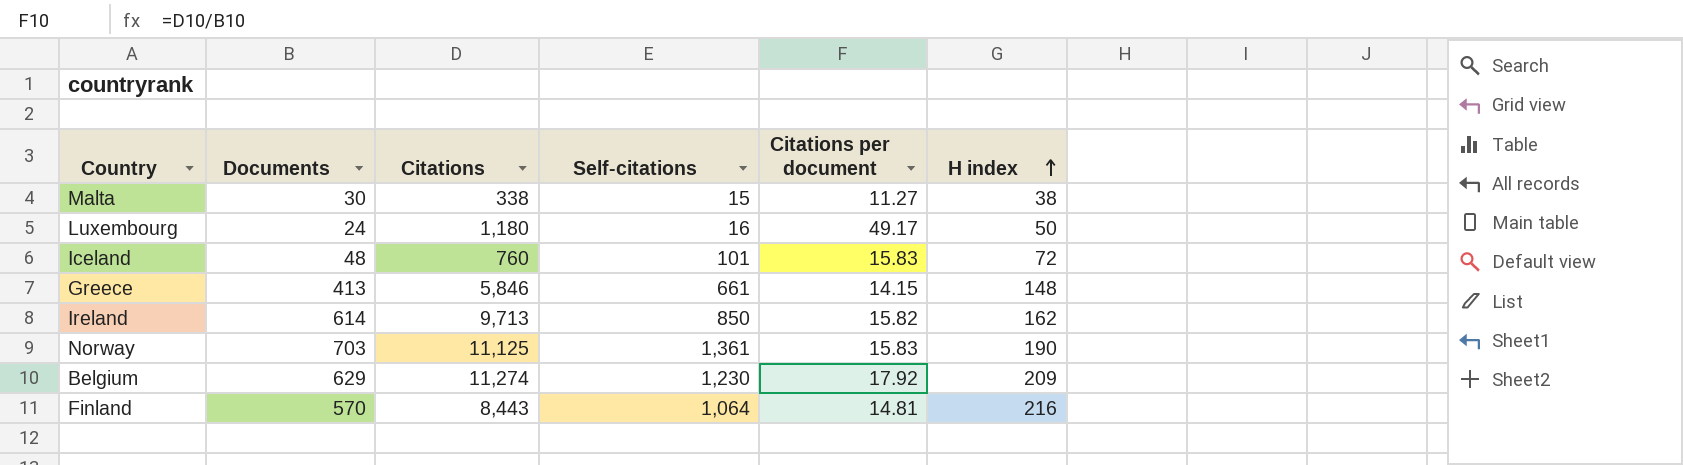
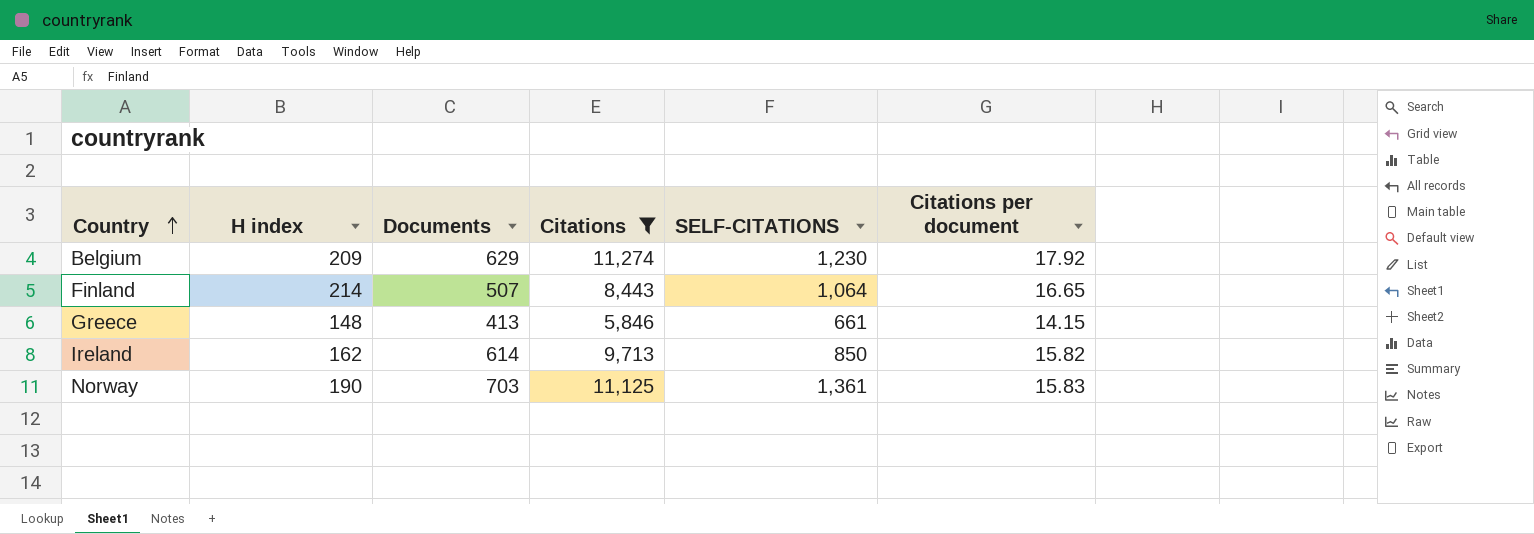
filter: none -> Citations >= 5,846
row order: H index ascending -> Country ascending
column H index | position: 6 -> 2
column name: Self-citations -> SELF-CITATIONS
Finland | H index: 216 -> 214
Finland | Documents: 570 -> 507
Finland | Citations per document: 14.81 -> 16.65

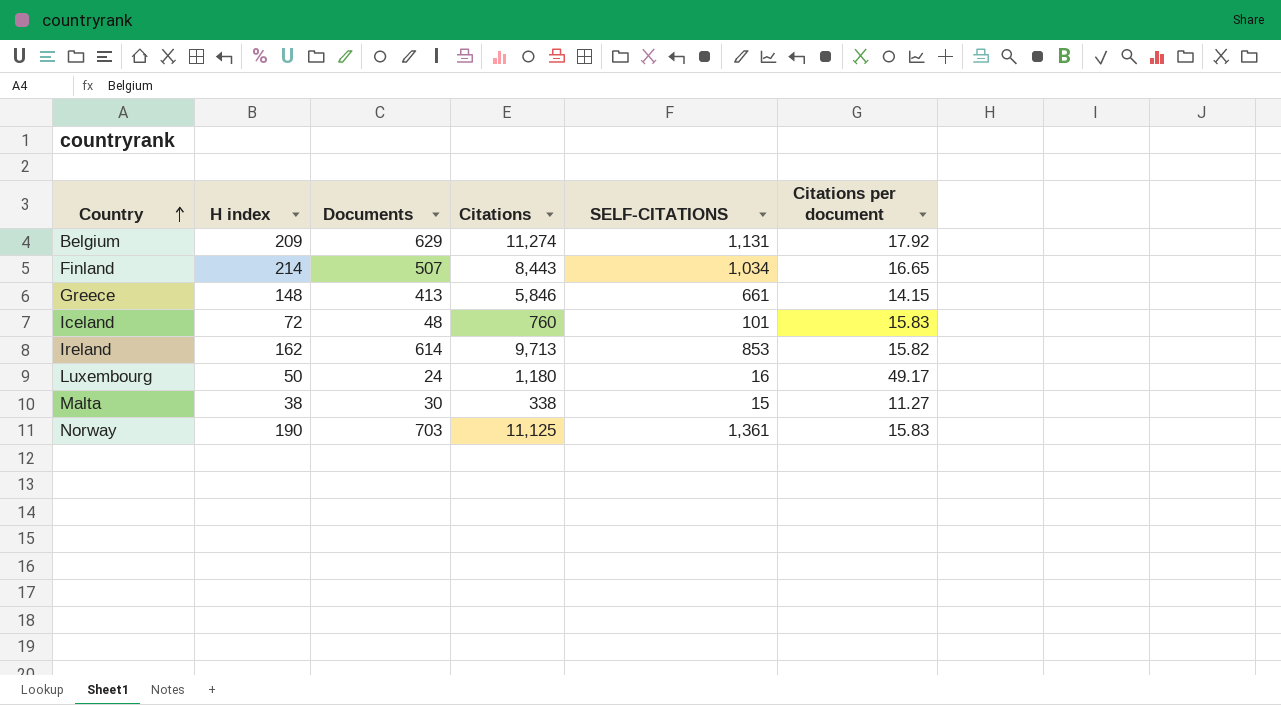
filter: Citations >= 5,846 -> none
Belgium | SELF-CITATIONS: 1,230 -> 1,131
Finland | SELF-CITATIONS: 1,064 -> 1,034
Ireland | SELF-CITATIONS: 850 -> 853

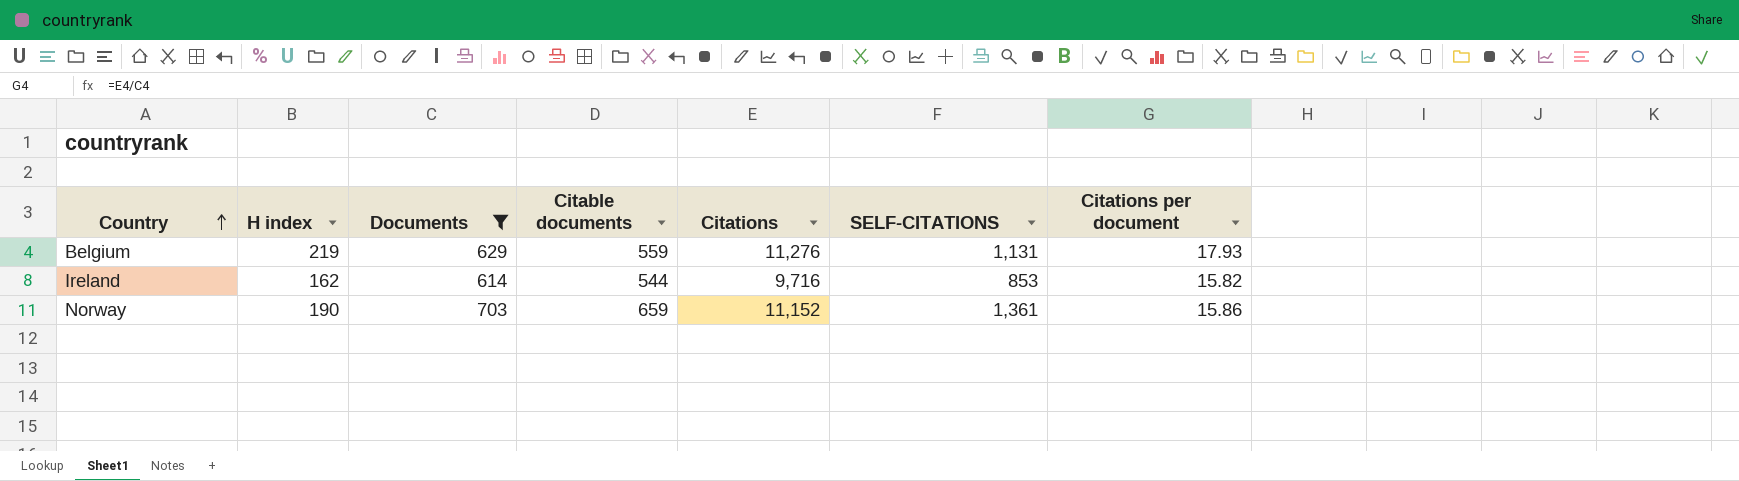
filter: none -> Documents >= 614
column Citable documents | position: none -> 4
Belgium | H index: 209 -> 219
Belgium | Citations: 11,274 -> 11,276
Belgium | Citations per document: 17.92 -> 17.93
Ireland | Citations: 9,713 -> 9,716
Norway | Citations: 11,125 -> 11,152
Norway | Citations per document: 15.83 -> 15.86

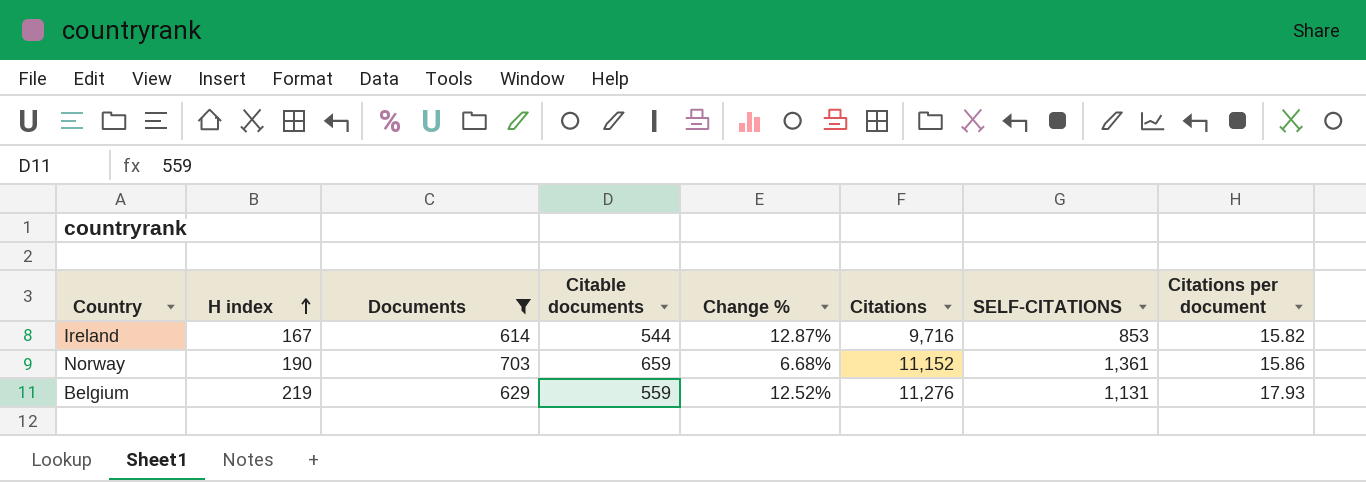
row order: Country ascending -> H index ascending
column Change % | formula: none -> ([Documents] - [Citable documents]) / [Citable documents]
Ireland | H index: 162 -> 167

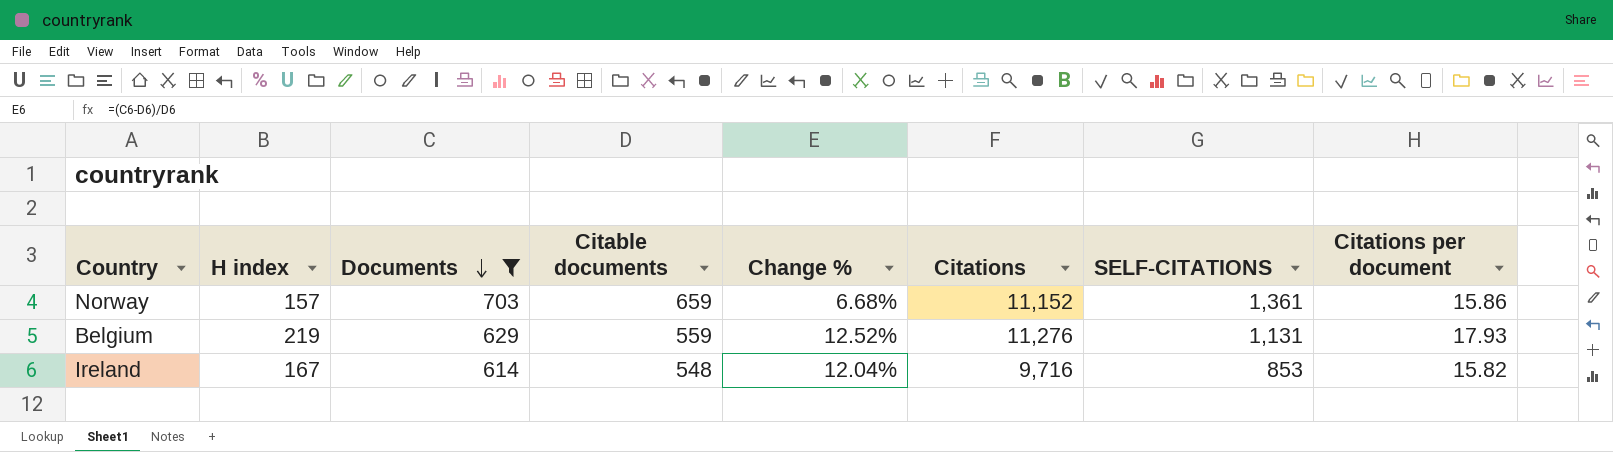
row order: H index ascending -> Documents descending
Norway | H index: 190 -> 157
Ireland | Citable documents: 544 -> 548
Ireland | Change %: 12.87% -> 12.04%

